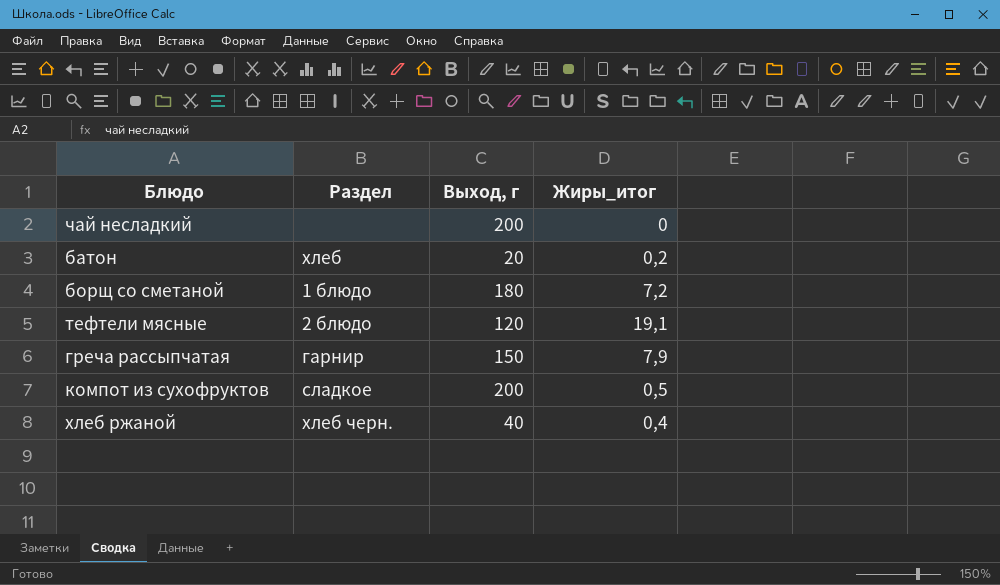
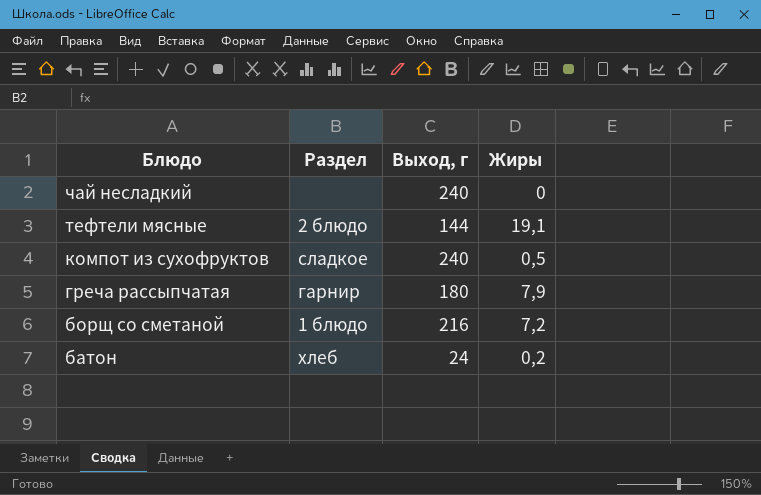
row order: none -> Блюдо descending
column name: Жиры_итог -> Жиры
row хлеб ржаной: хлеб черн. | 40 | 0,4 -> none
чай несладкий | Выход, г: 200 -> 240
тефтели мясные | Выход, г: 120 -> 144
компот из сухофруктов | Выход, г: 200 -> 240
греча рассыпчатая | Выход, г: 150 -> 180
борщ со сметаной | Выход, г: 180 -> 216
батон | Выход, г: 20 -> 24

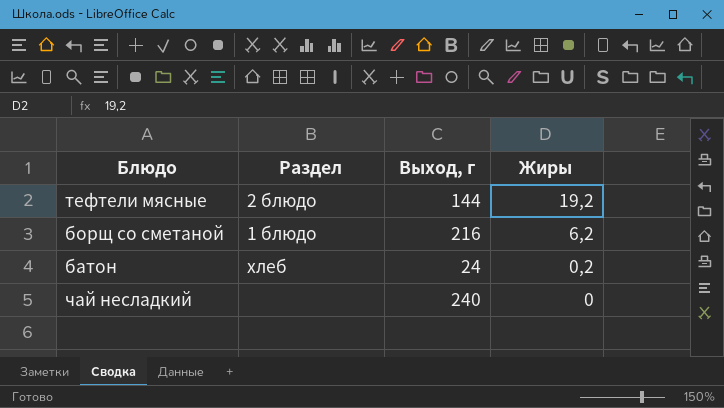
row order: Блюдо descending -> Жиры descending
row компот из сухофруктов: сладкое | 240 | 0,5 -> none
row греча рассыпчатая: гарнир | 180 | 7,9 -> none
тефтели мясные | Жиры: 19,1 -> 19,2
борщ со сметаной | Жиры: 7,2 -> 6,2

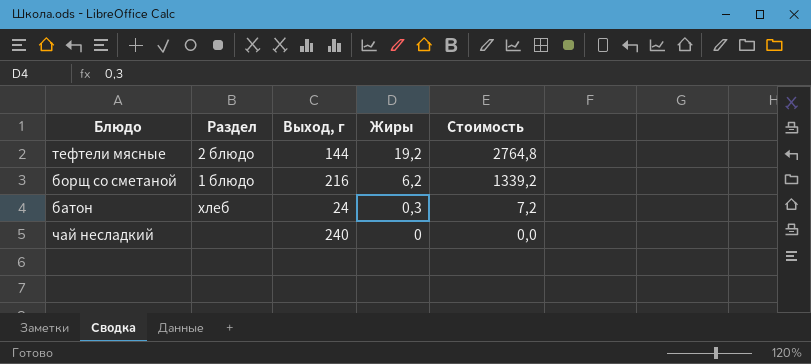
column Стоимость | formula: none -> [Выход, г] * [Жиры]
батон | Жиры: 0,2 -> 0,3

